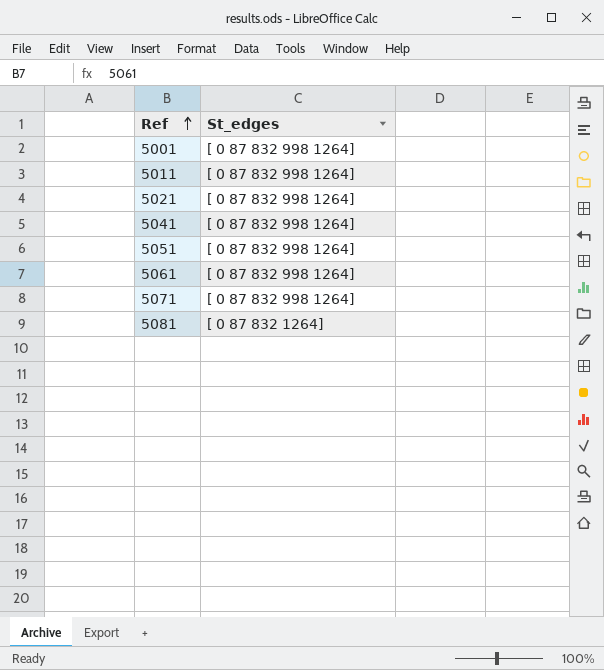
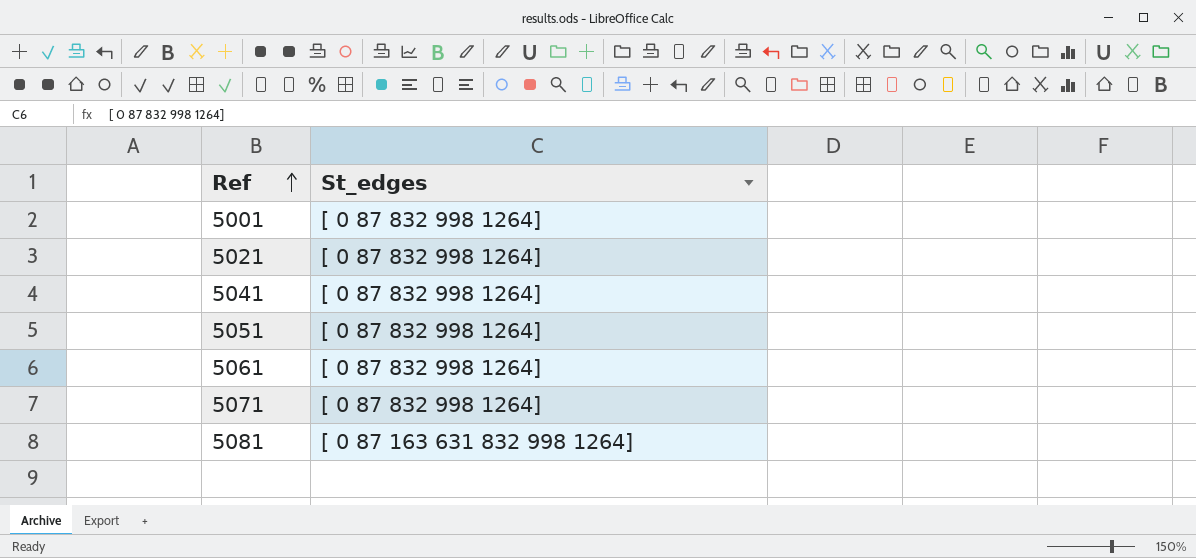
row 5011: [ 0 87 832 998 1264] -> none
5081 | St_edges: [ 0 87 832 1264] -> [ 0 87 163 631 832 998 1264]

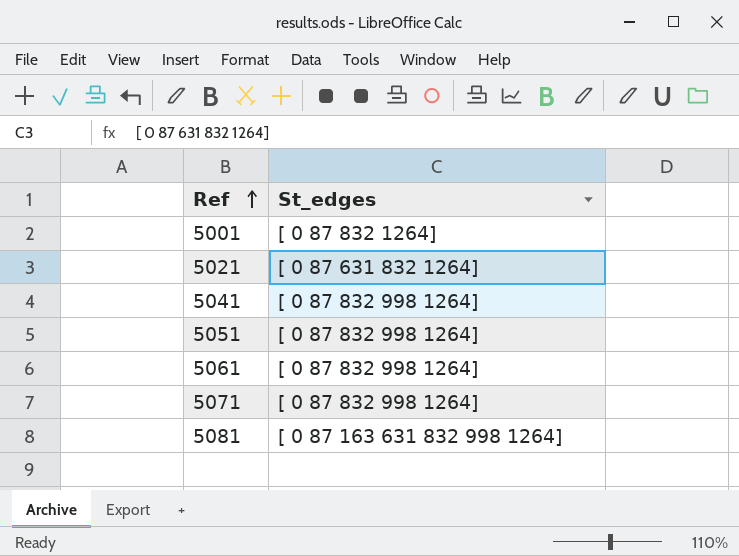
5001 | St_edges: [ 0 87 832 998 1264] -> [ 0 87 832 1264]
5021 | St_edges: [ 0 87 832 998 1264] -> [ 0 87 631 832 1264]

